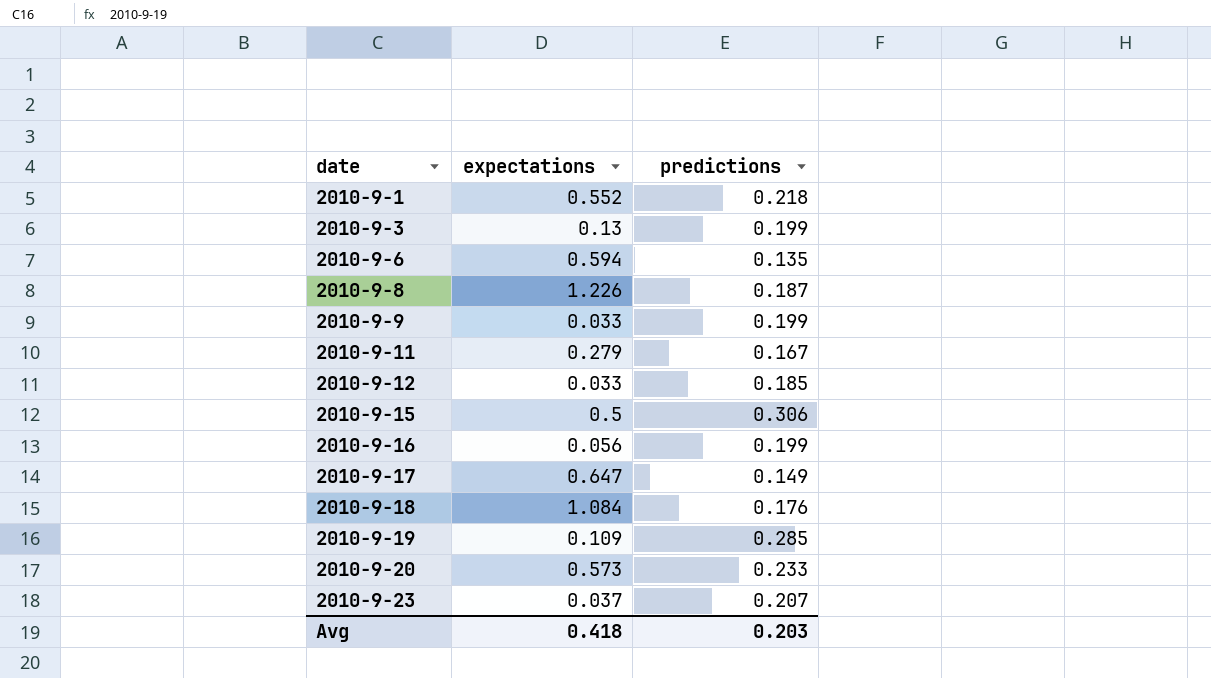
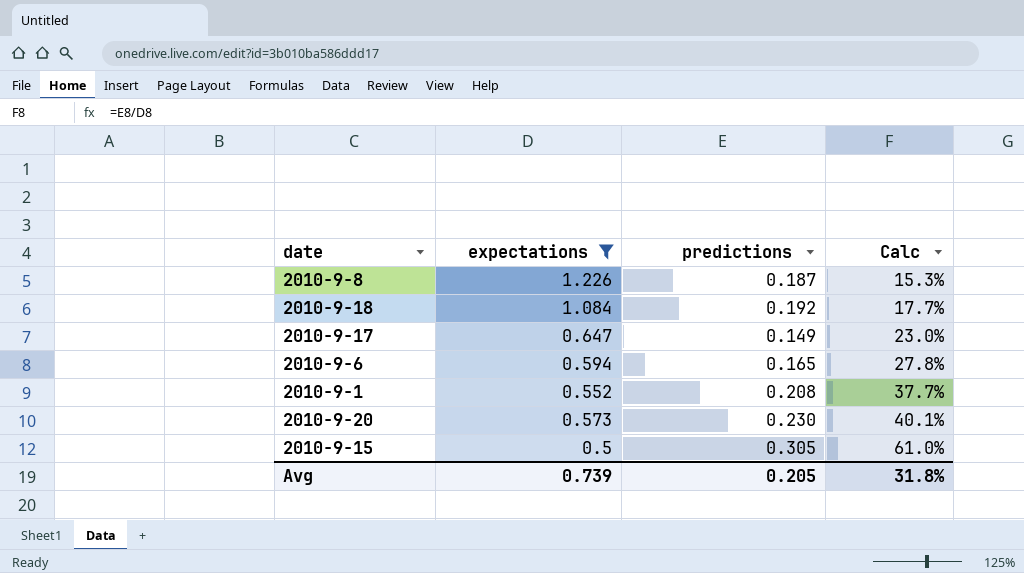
filter: none -> expectations >= 0.5
row order: date ascending -> Calc ascending
column Calc | formula: none -> [predictions] / [expectations]
2010-9-18 | predictions: 0.176 -> 0.192
2010-9-6 | predictions: 0.135 -> 0.165
2010-9-1 | predictions: 0.218 -> 0.208
2010-9-20 | predictions: 0.233 -> 0.230
2010-9-15 | predictions: 0.306 -> 0.305
Avg | expectations: 0.418 -> 0.739
Avg | predictions: 0.203 -> 0.205

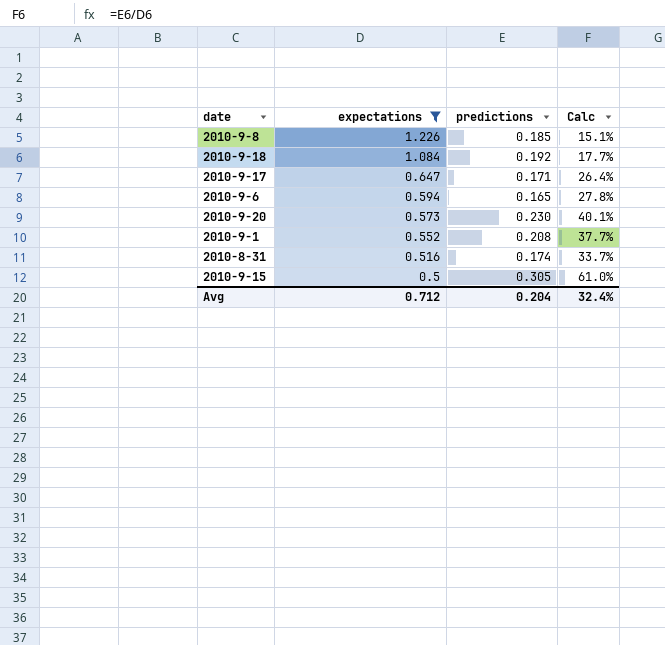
row order: Calc ascending -> expectations descending
2010-9-8 | predictions: 0.187 -> 0.185
2010-9-8 | Calc: 15.3% -> 15.1%
2010-9-17 | predictions: 0.149 -> 0.171
2010-9-17 | Calc: 23.0% -> 26.4%
row 2010-8-31: none -> 0.516 | 0.174 | 33.7%
Avg | expectations: 0.739 -> 0.712
Avg | predictions: 0.205 -> 0.204
Avg | Calc: 31.8% -> 32.4%

